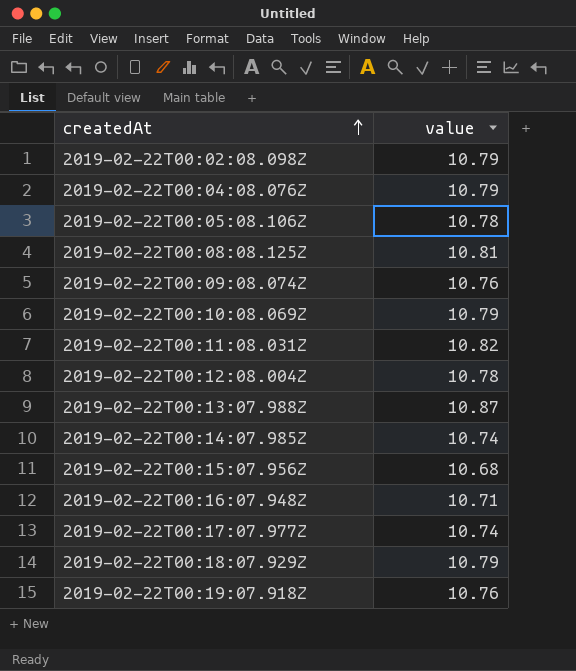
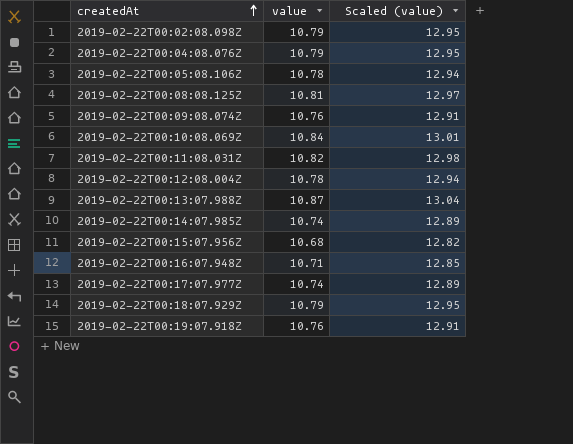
column Scaled (value) | formula: none -> [value] * 1.2
2019-02-22T00:10:08.069Z | value: 10.79 -> 10.84

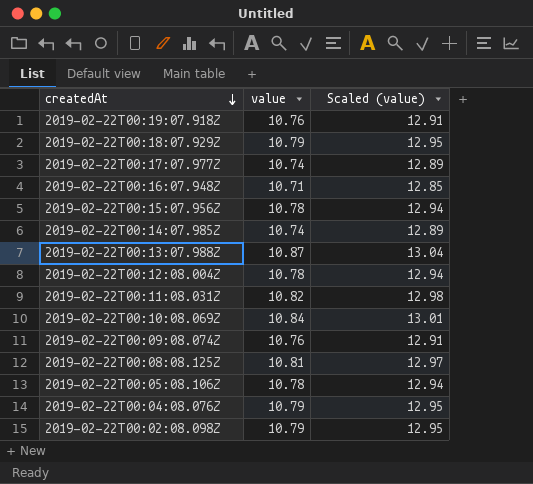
row order: createdAt ascending -> createdAt descending
2019-02-22T00:15:07.956Z | value: 10.68 -> 10.78
2019-02-22T00:15:07.956Z | Scaled (value): 12.82 -> 12.94

